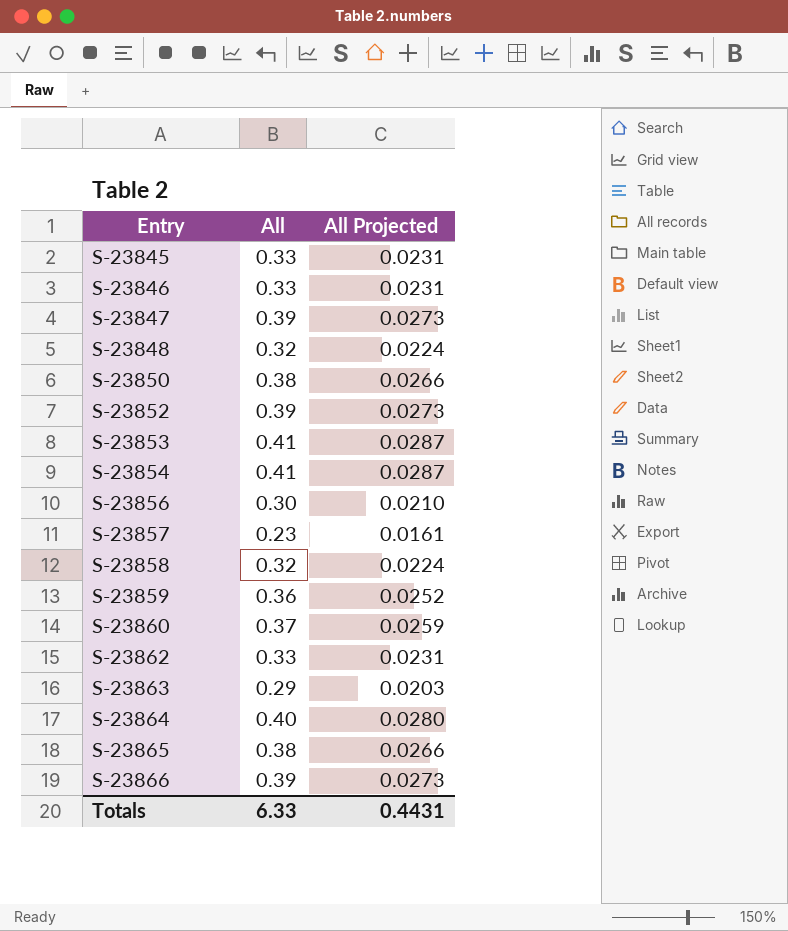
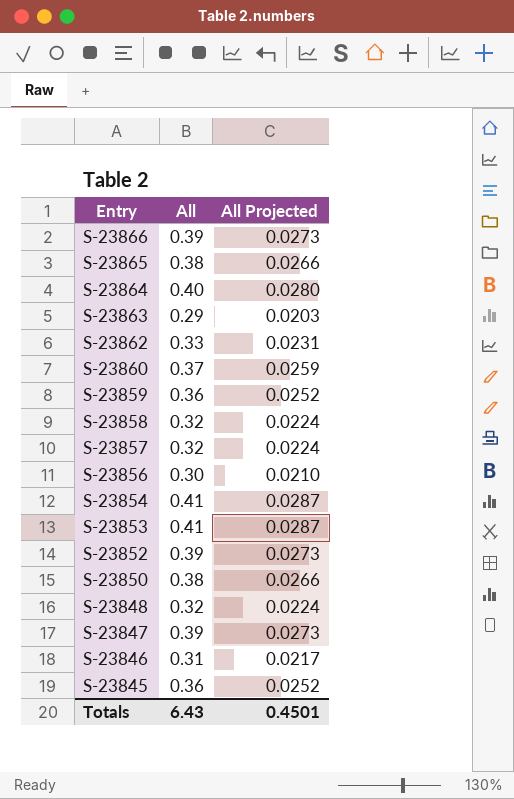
row order: Entry ascending -> Entry descending
S-23857 | All: 0.23 -> 0.32
S-23857 | All Projected: 0.0161 -> 0.0224
S-23846 | All: 0.33 -> 0.31
S-23846 | All Projected: 0.0231 -> 0.0217
S-23845 | All: 0.33 -> 0.36
S-23845 | All Projected: 0.0231 -> 0.0252
Totals | All: 6.33 -> 6.43
Totals | All Projected: 0.4431 -> 0.4501

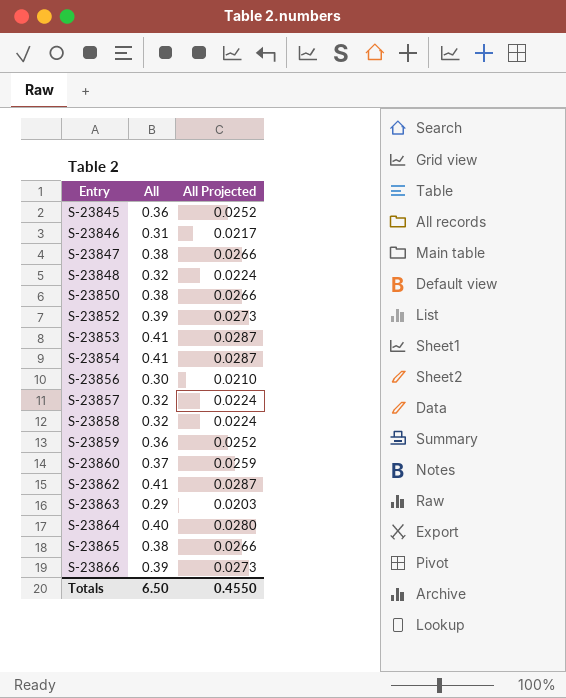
row order: Entry descending -> Entry ascending
S-23847 | All: 0.39 -> 0.38
S-23847 | All Projected: 0.0273 -> 0.0266
S-23862 | All: 0.33 -> 0.41
S-23862 | All Projected: 0.0231 -> 0.0287
Totals | All: 6.43 -> 6.50
Totals | All Projected: 0.4501 -> 0.4550

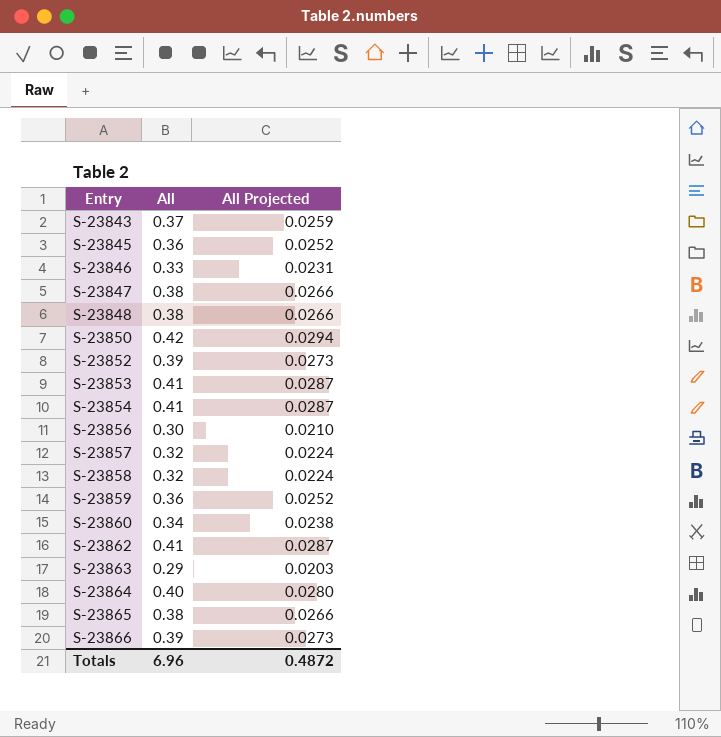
row S-23843: none -> 0.37 | 0.0259
S-23846 | All: 0.31 -> 0.33
S-23846 | All Projected: 0.0217 -> 0.0231
S-23848 | All: 0.32 -> 0.38
S-23848 | All Projected: 0.0224 -> 0.0266
S-23850 | All: 0.38 -> 0.42
S-23850 | All Projected: 0.0266 -> 0.0294
S-23860 | All: 0.37 -> 0.34
S-23860 | All Projected: 0.0259 -> 0.0238
Totals | All: 6.50 -> 6.96
Totals | All Projected: 0.4550 -> 0.4872

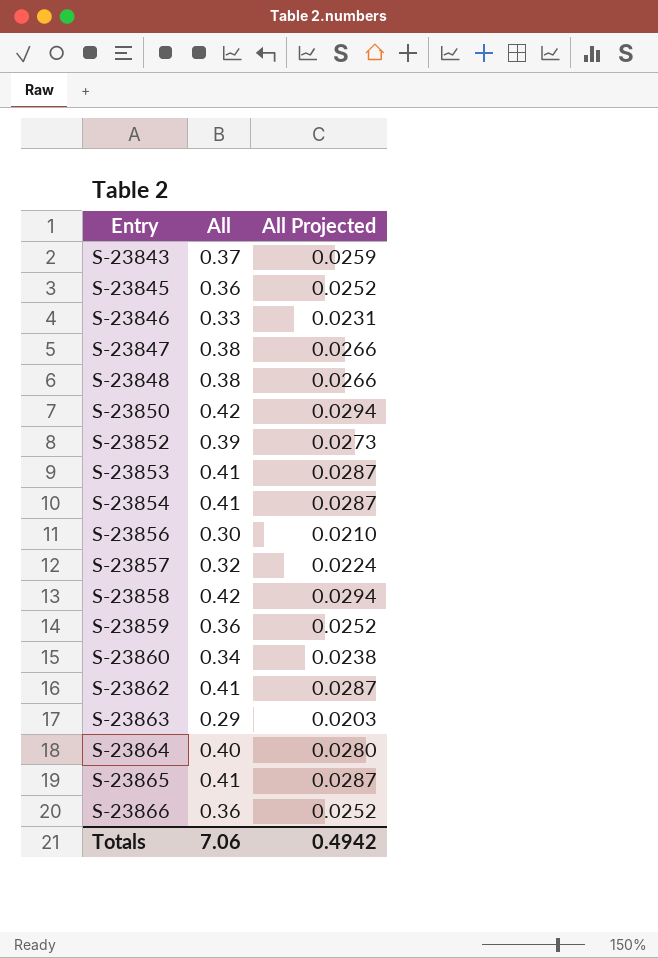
S-23858 | All: 0.32 -> 0.42
S-23858 | All Projected: 0.0224 -> 0.0294
S-23865 | All: 0.38 -> 0.41
S-23865 | All Projected: 0.0266 -> 0.0287
S-23866 | All: 0.39 -> 0.36
S-23866 | All Projected: 0.0273 -> 0.0252
Totals | All: 6.96 -> 7.06
Totals | All Projected: 0.4872 -> 0.4942

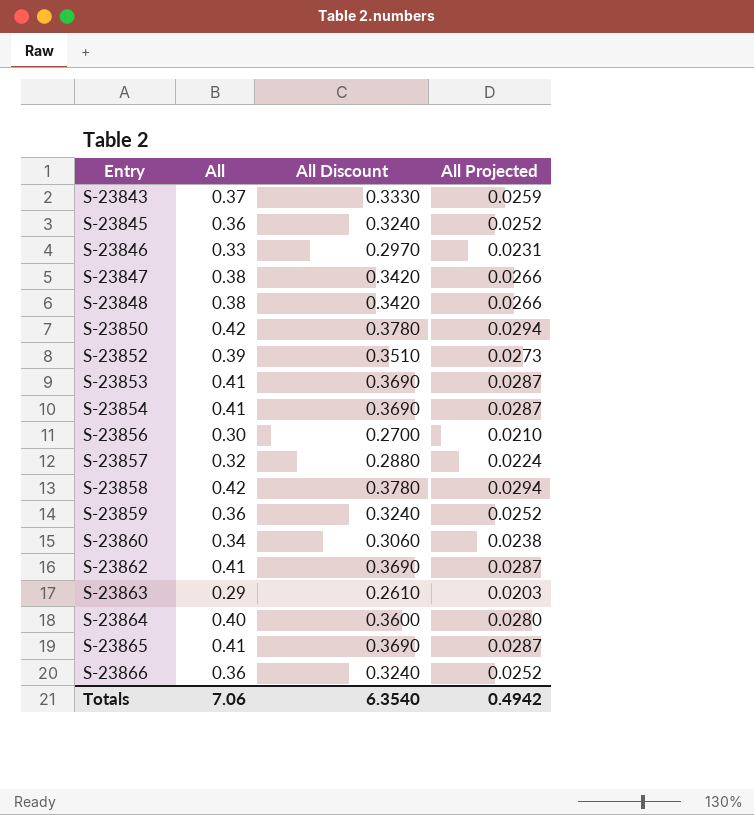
column All Discount | formula: none -> [All] * 0.9

